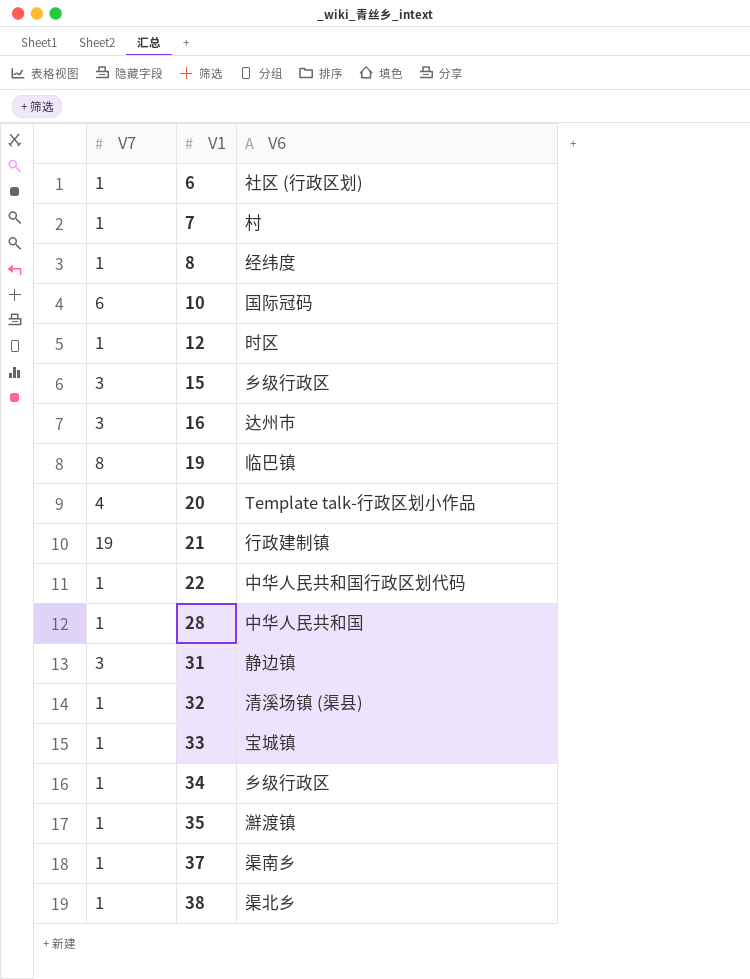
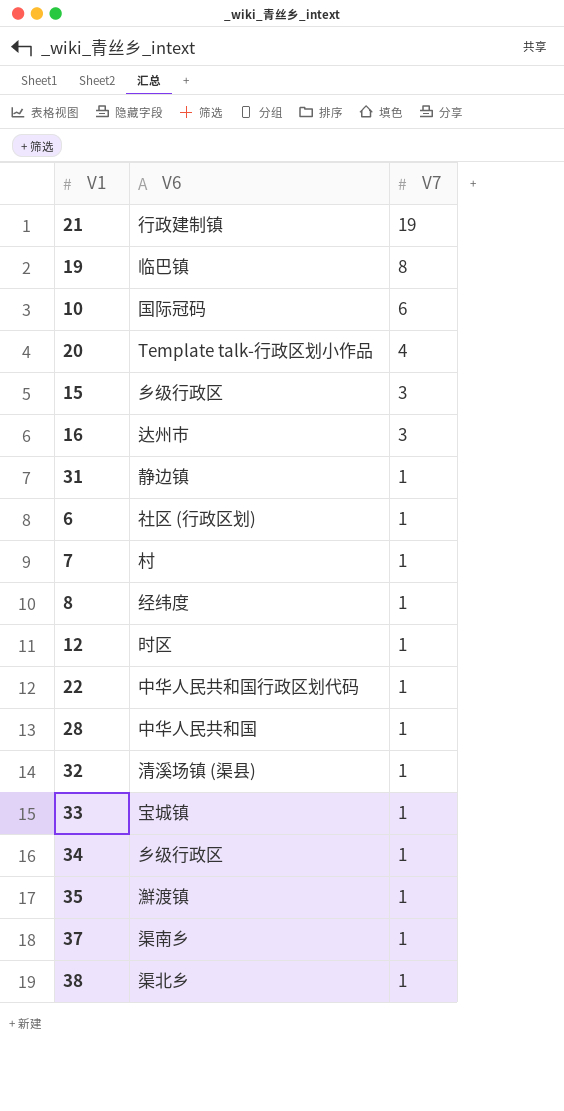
row order: V1 ascending -> V7 descending
column V7 | position: 1 -> 3
31 | V7: 3 -> 1

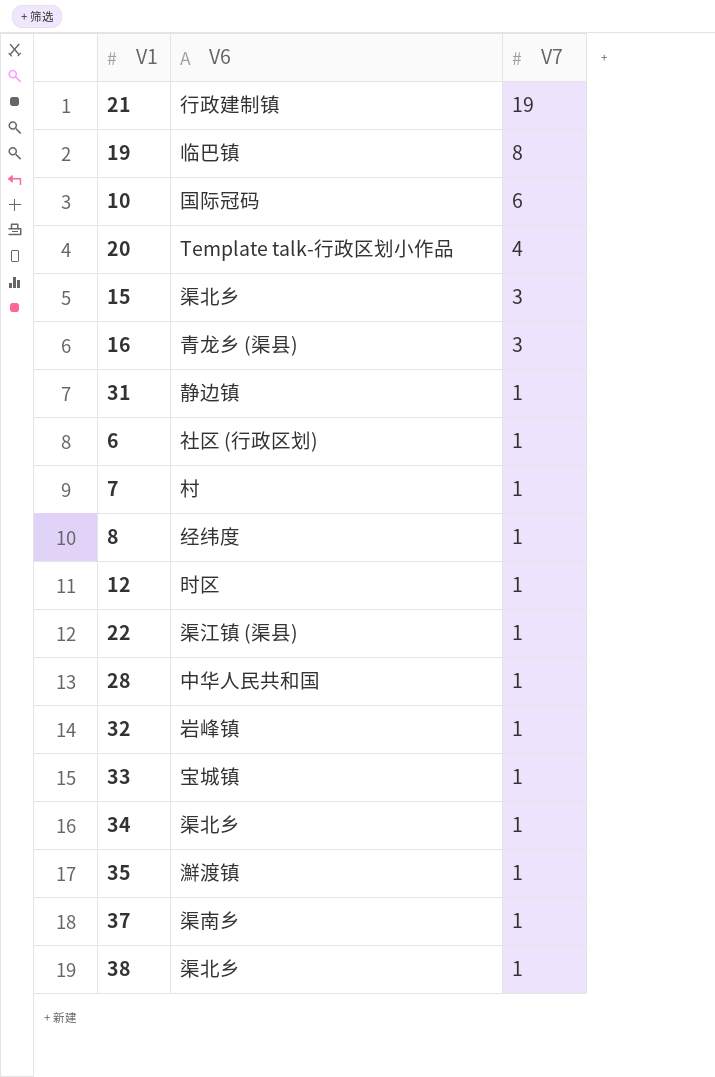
15 | V6: 乡级行政区 -> 渠北乡
16 | V6: 达州市 -> 青龙乡 (渠县)
22 | V6: 中华人民共和国行政区划代码 -> 渠江镇 (渠县)
32 | V6: 清溪场镇 (渠县) -> 岩峰镇
34 | V6: 乡级行政区 -> 渠北乡

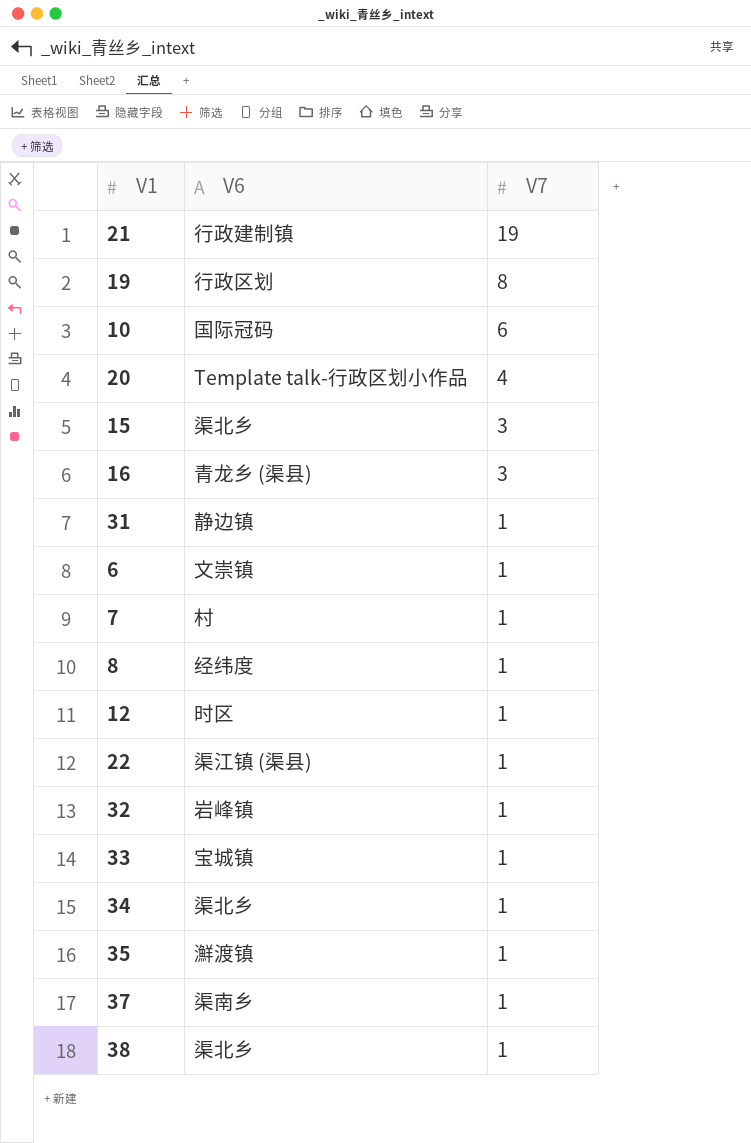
row 28: 中华人民共和国 | 1 -> none
19 | V6: 临巴镇 -> 行政区划
6 | V6: 社区 (行政区划) -> 文崇镇

